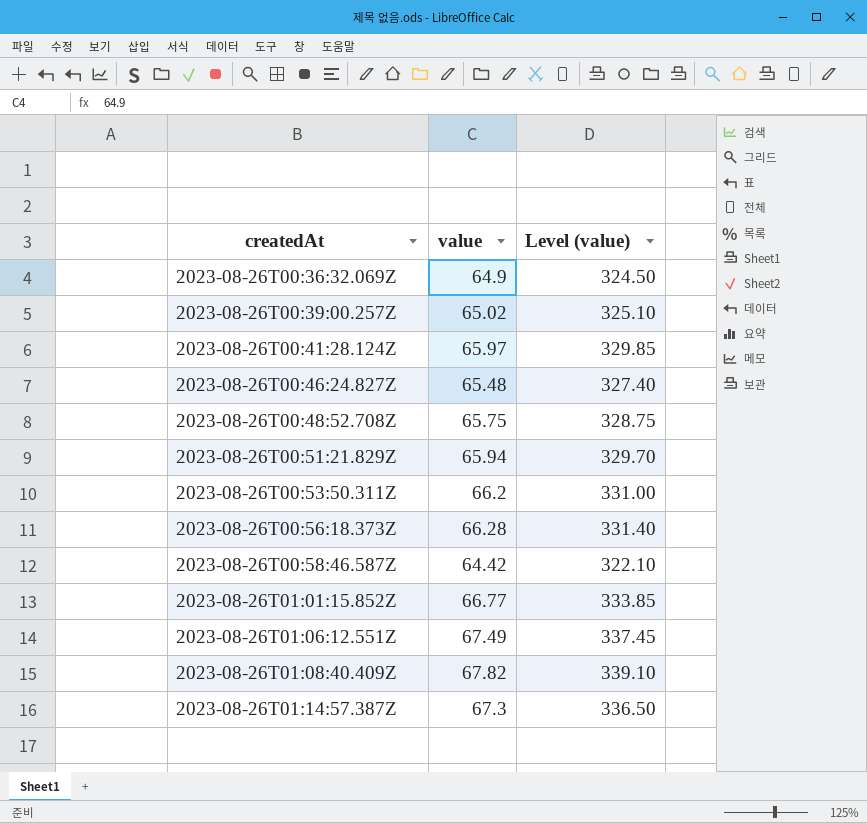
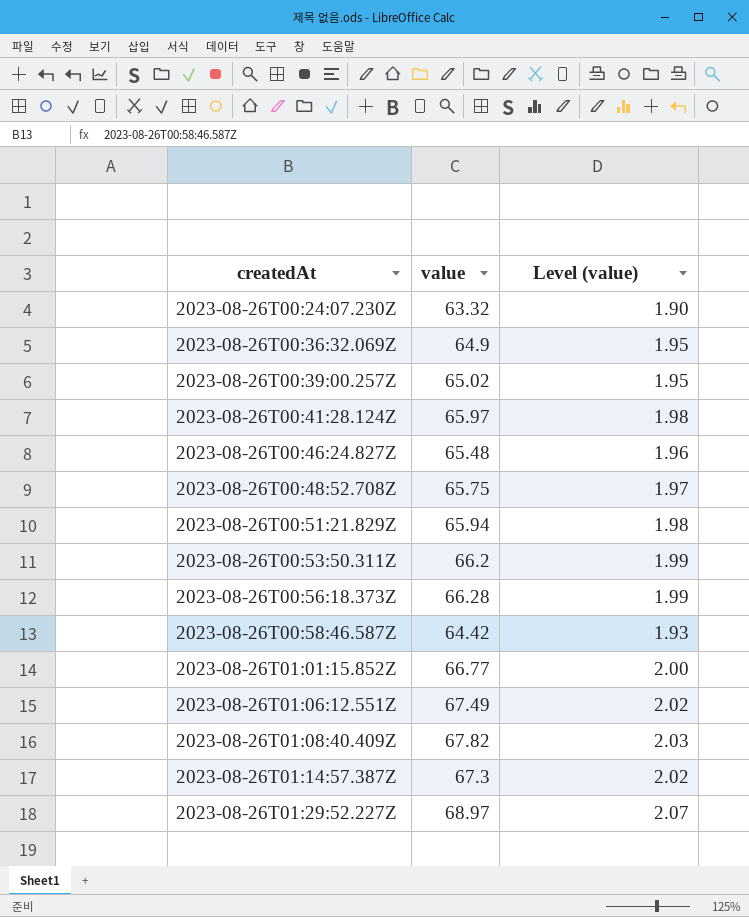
column Level (value) | formula: [value] * 5 -> [value] * 0.03
row 2023-08-26T00:24:07.230Z: none -> 63.32 | 1.90
row 2023-08-26T01:29:52.227Z: none -> 68.97 | 2.07

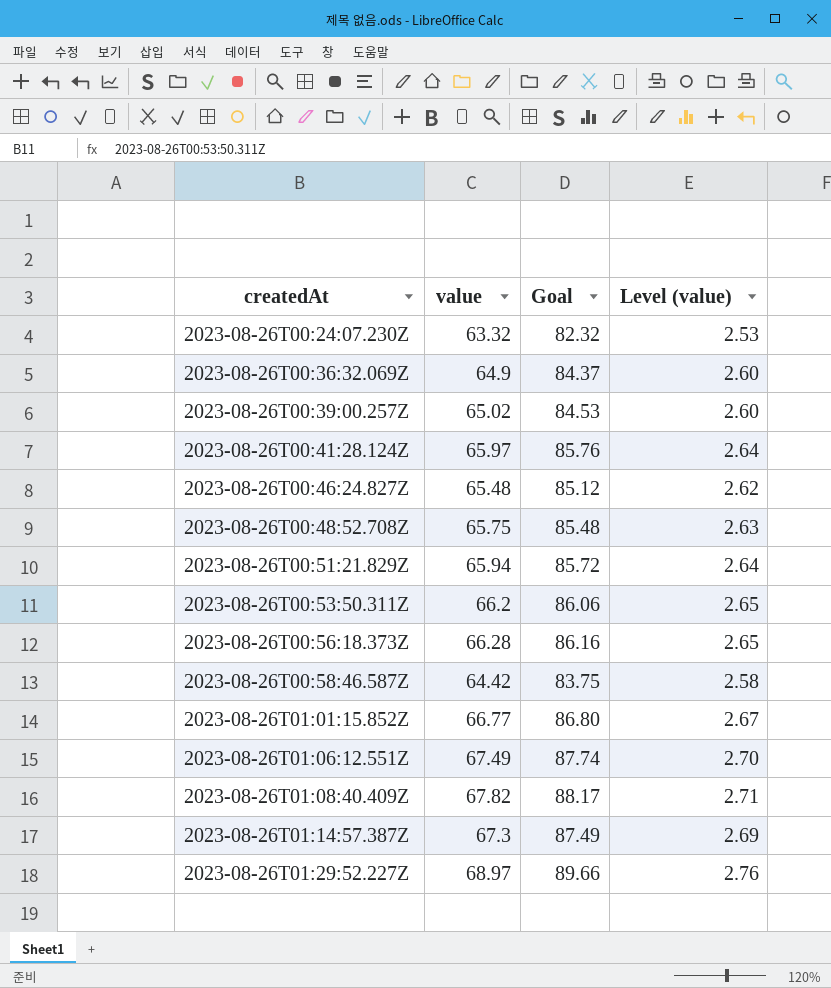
column Goal | formula: none -> [value] * 1.3
column Level (value) | formula: [value] * 0.03 -> [value] * 0.04

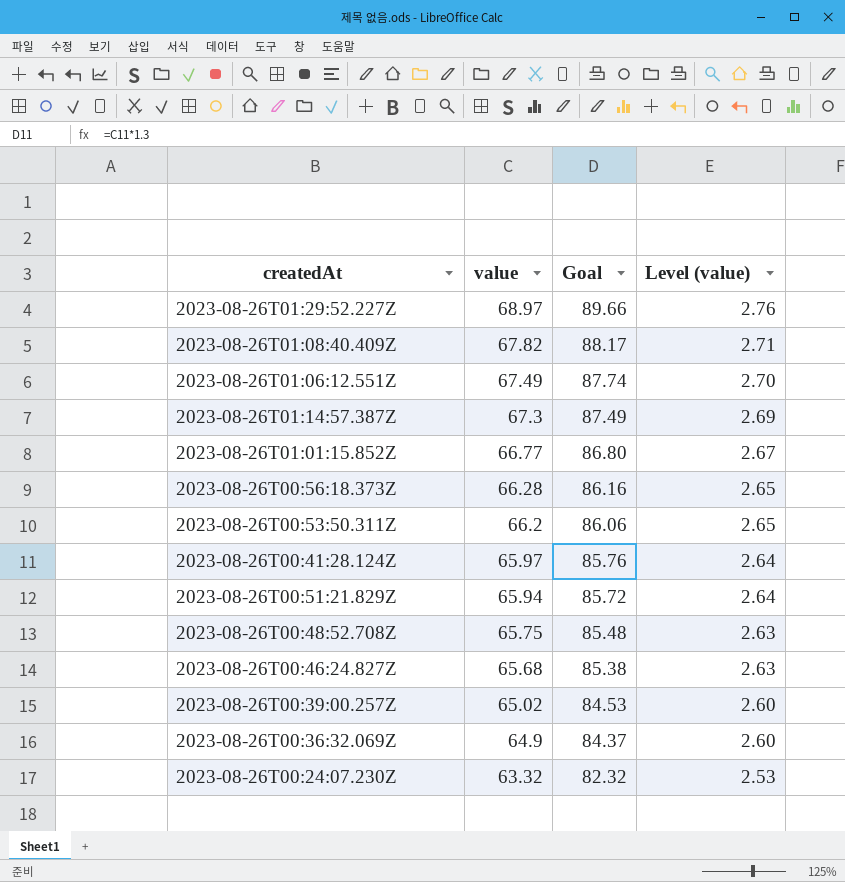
row order: createdAt ascending -> value descending
row 2023-08-26T00:58:46.587Z: 64.42 | 83.75 | 2.58 -> none
2023-08-26T00:46:24.827Z | value: 65.48 -> 65.68
2023-08-26T00:46:24.827Z | Goal: 85.12 -> 85.38
2023-08-26T00:46:24.827Z | Level (value): 2.62 -> 2.63

